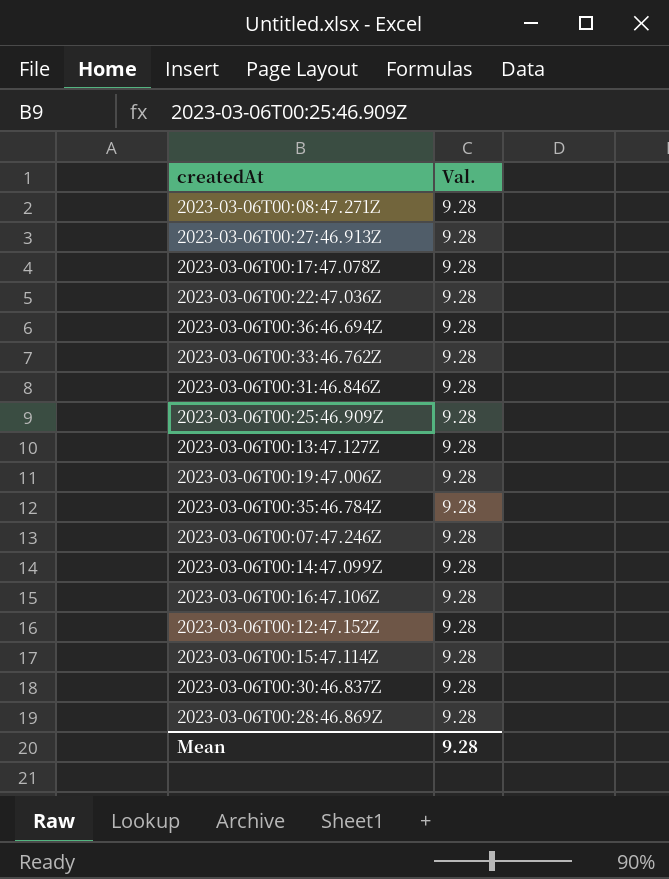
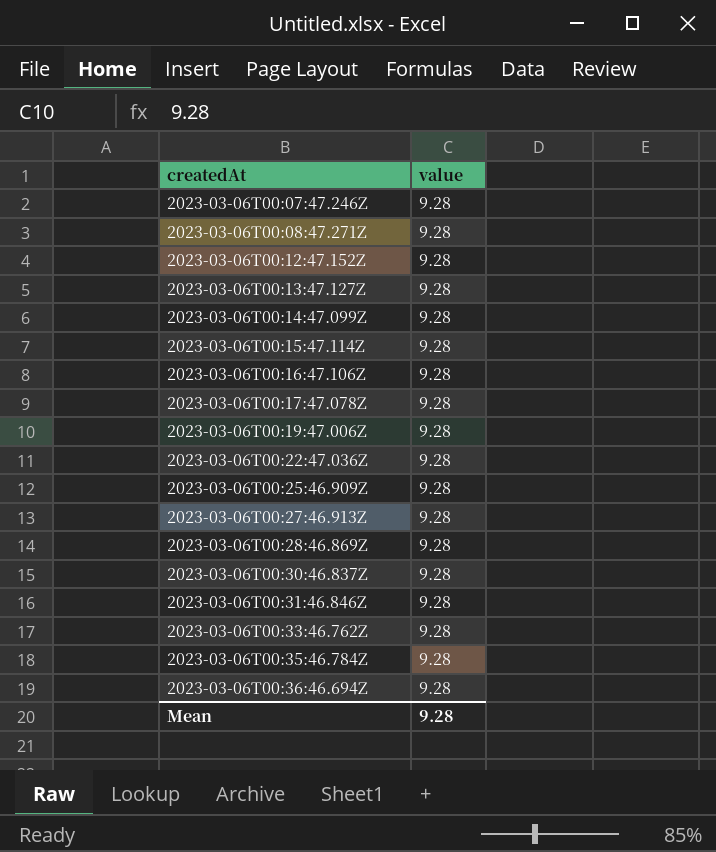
row order: none -> createdAt ascending
column name: Val. -> value

